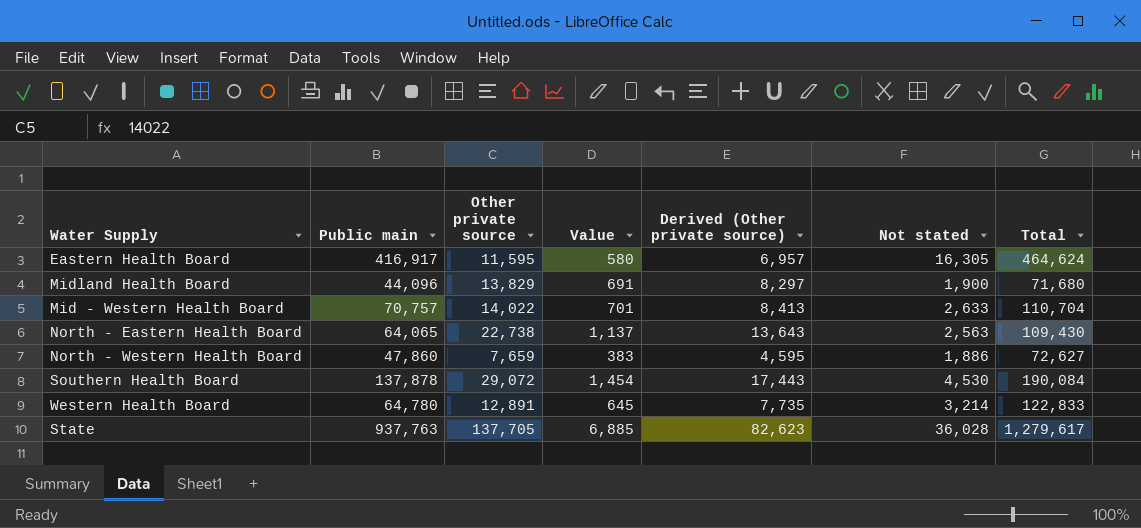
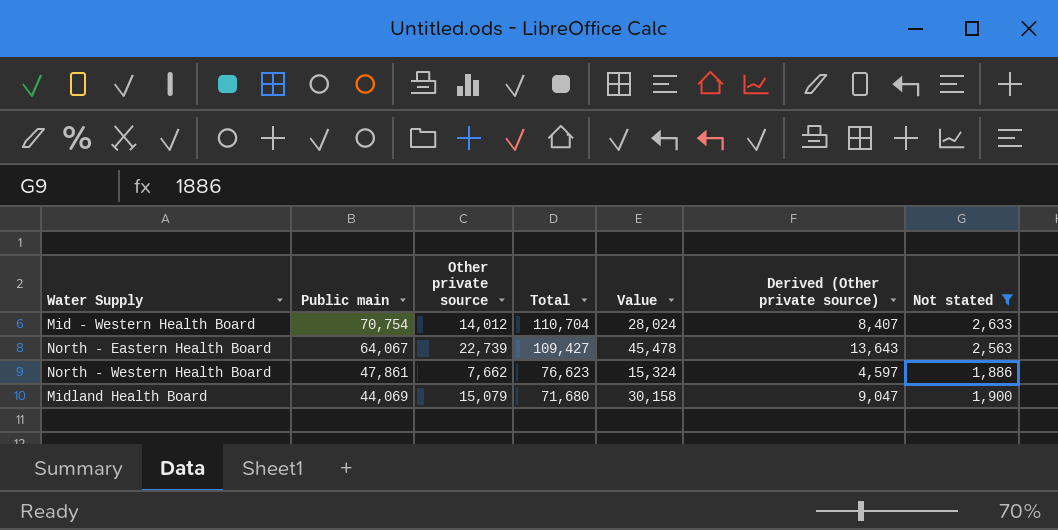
filter: none -> Not stated <= 2,633
row order: none -> Public main descending
column Total | position: 7 -> 4
column Value | formula: [Other private source] * 0.05 -> [Other private source] * 2
Mid - Western Health Board | Public main: 70,757 -> 70,754
Mid - Western Health Board | Other private source: 14,022 -> 14,012
Mid - Western Health Board | Derived (Other private source): 8,413 -> 8,407
North - Eastern Health Board | Public main: 64,065 -> 64,067
North - Eastern Health Board | Other private source: 22,738 -> 22,739
North - Eastern Health Board | Total: 109,430 -> 109,427
North - Western Health Board | Public main: 47,860 -> 47,861
North - Western Health Board | Other private source: 7,659 -> 7,662
North - Western Health Board | Total: 72,627 -> 76,623
North - Western Health Board | Derived (Other private source): 4,595 -> 4,597
Midland Health Board | Public main: 44,096 -> 44,069
Midland Health Board | Other private source: 13,829 -> 15,079
Midland Health Board | Derived (Other private source): 8,297 -> 9,047

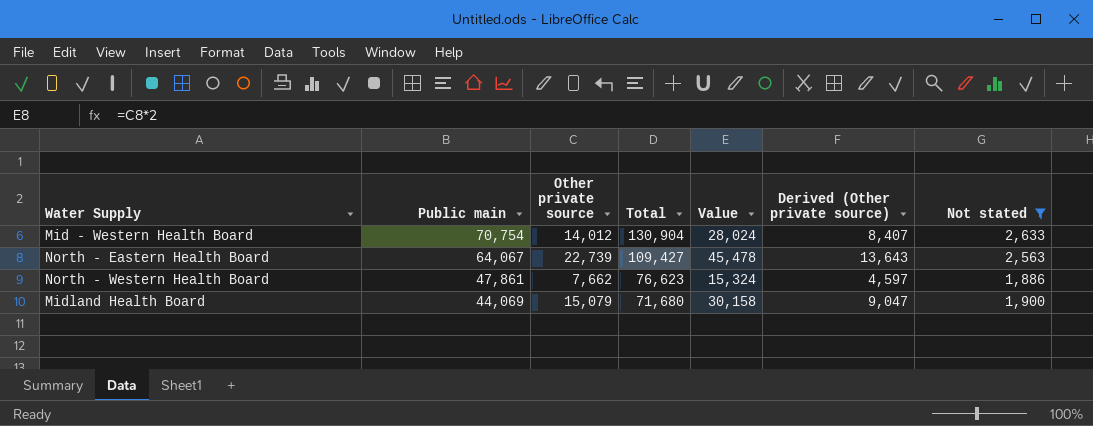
Mid - Western Health Board | Total: 110,704 -> 130,904

